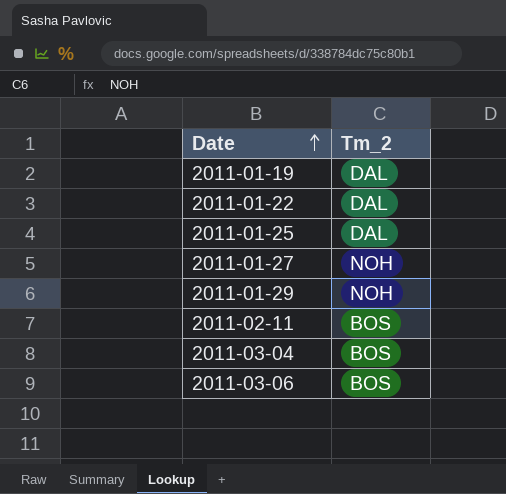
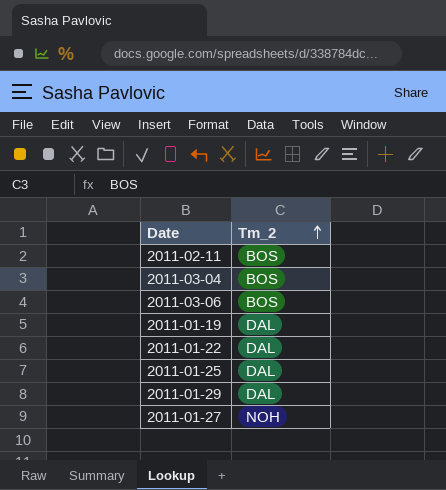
row order: Date ascending -> Tm_2 ascending
2011-01-29 | Tm_2: NOH -> DAL

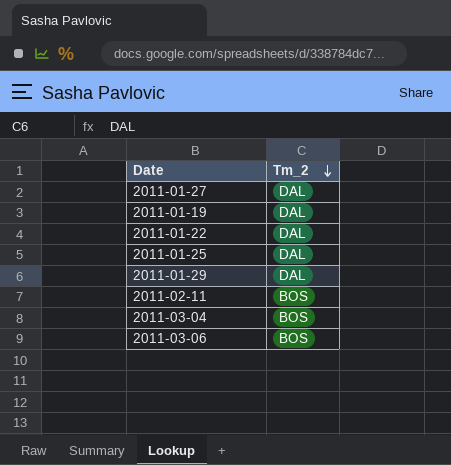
row order: Tm_2 ascending -> Tm_2 descending
2011-01-27 | Tm_2: NOH -> DAL

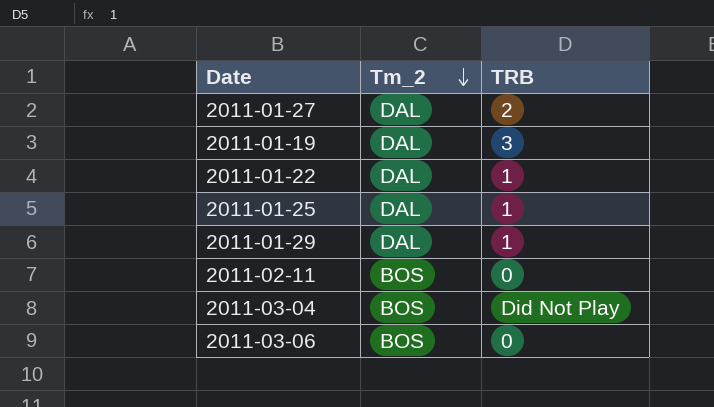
column TRB | position: none -> 3

